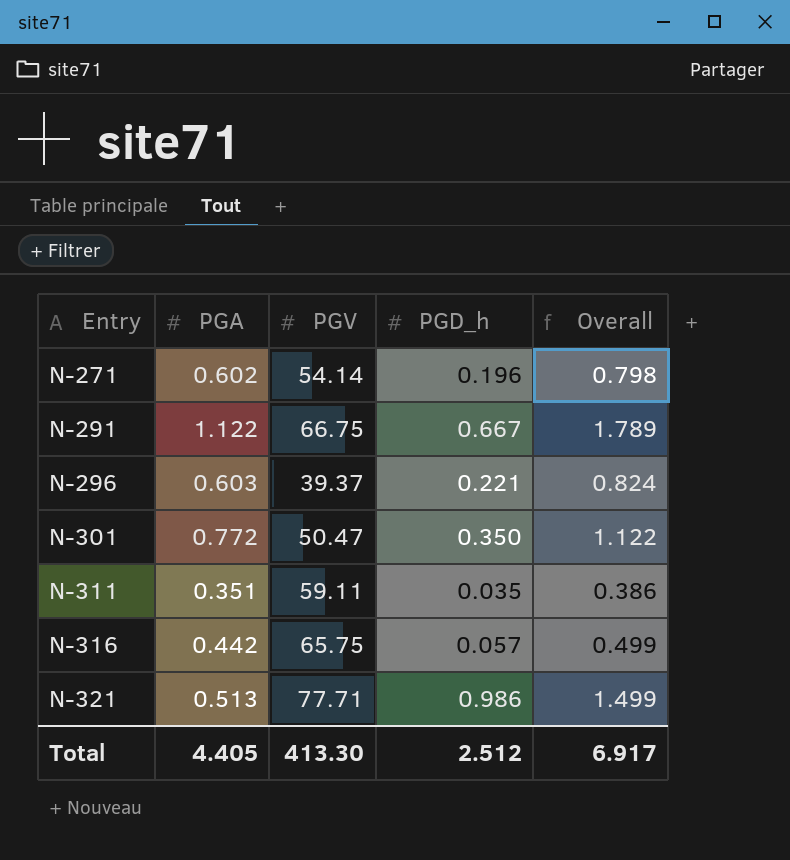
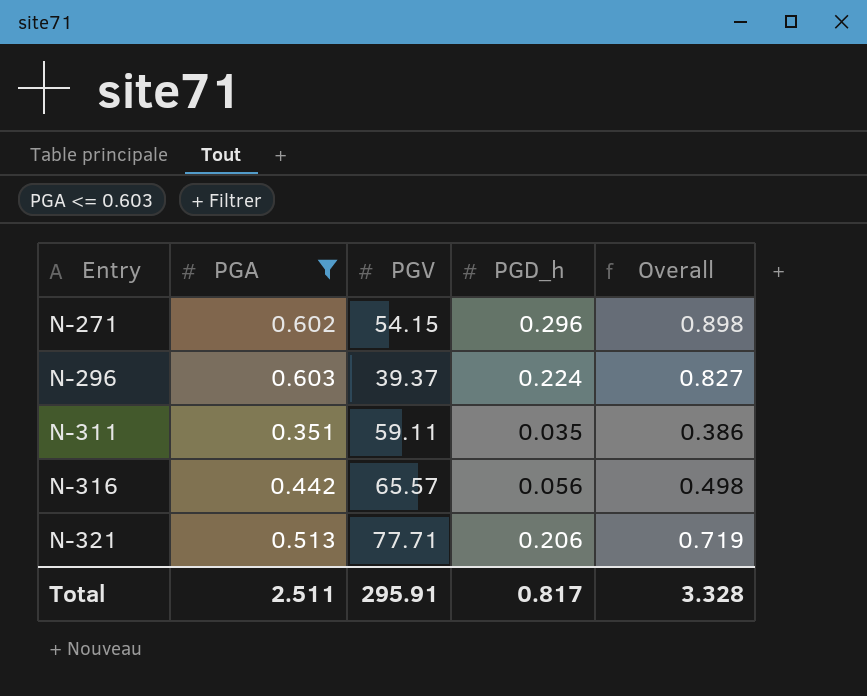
filter: none -> PGA <= 0.603
N-271 | PGV: 54.14 -> 54.15
N-271 | PGD_h: 0.196 -> 0.296
N-271 | Overall: 0.798 -> 0.898
N-296 | PGD_h: 0.221 -> 0.224
N-296 | Overall: 0.824 -> 0.827
N-316 | PGV: 65.75 -> 65.57
N-316 | PGD_h: 0.057 -> 0.056
N-316 | Overall: 0.499 -> 0.498
N-321 | PGD_h: 0.986 -> 0.206
N-321 | Overall: 1.499 -> 0.719
Total | PGA: 4.405 -> 2.511
Total | PGV: 413.30 -> 295.91
Total | PGD_h: 2.512 -> 0.817
Total | Overall: 6.917 -> 3.328

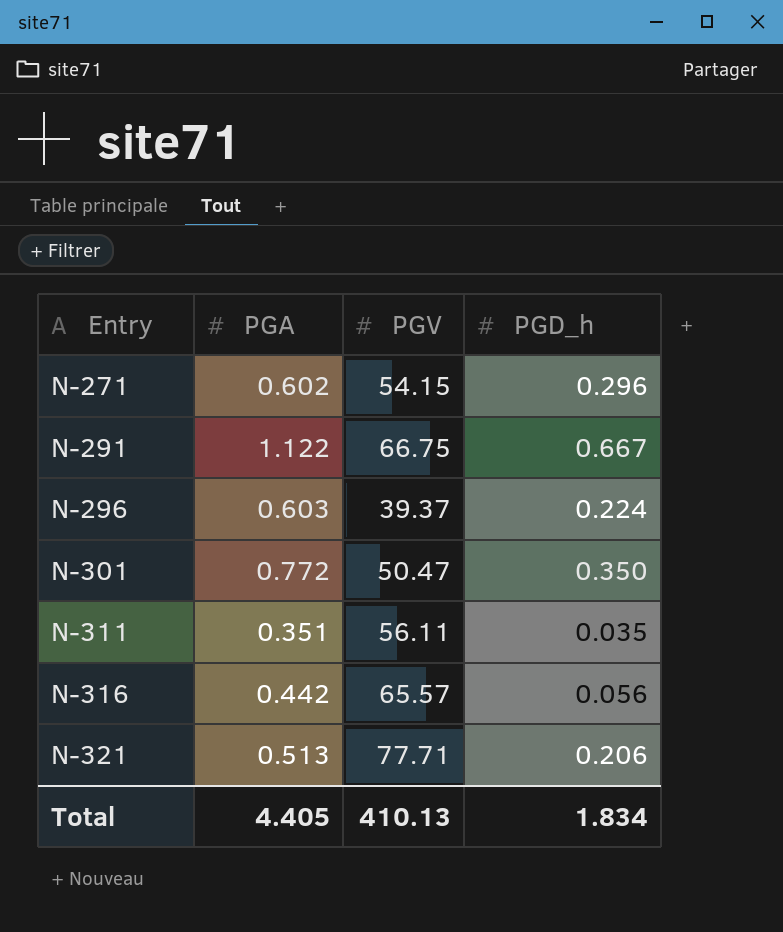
filter: PGA <= 0.603 -> none
column Overall | formula: [PGA] + [PGD_h] -> none
N-311 | PGV: 59.11 -> 56.11
Total | PGA: 2.511 -> 4.405
Total | PGV: 295.91 -> 410.13
Total | PGD_h: 0.817 -> 1.834

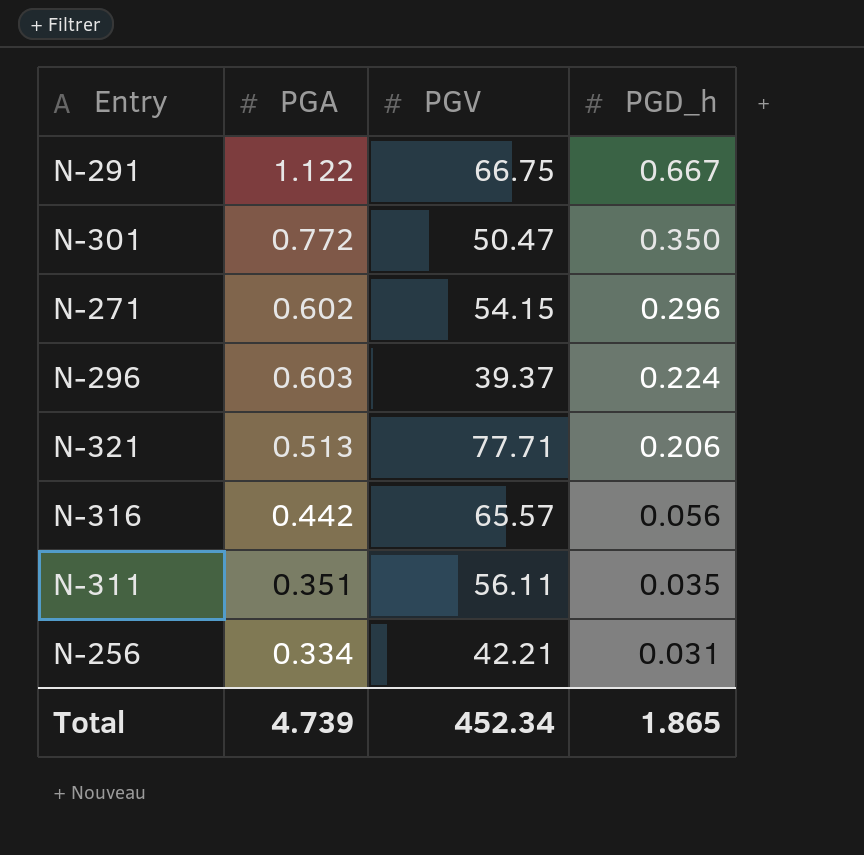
row order: Entry ascending -> PGD_h descending
row N-256: none -> 0.334 | 42.21 | 0.031
Total | PGA: 4.405 -> 4.739
Total | PGV: 410.13 -> 452.34
Total | PGD_h: 1.834 -> 1.865

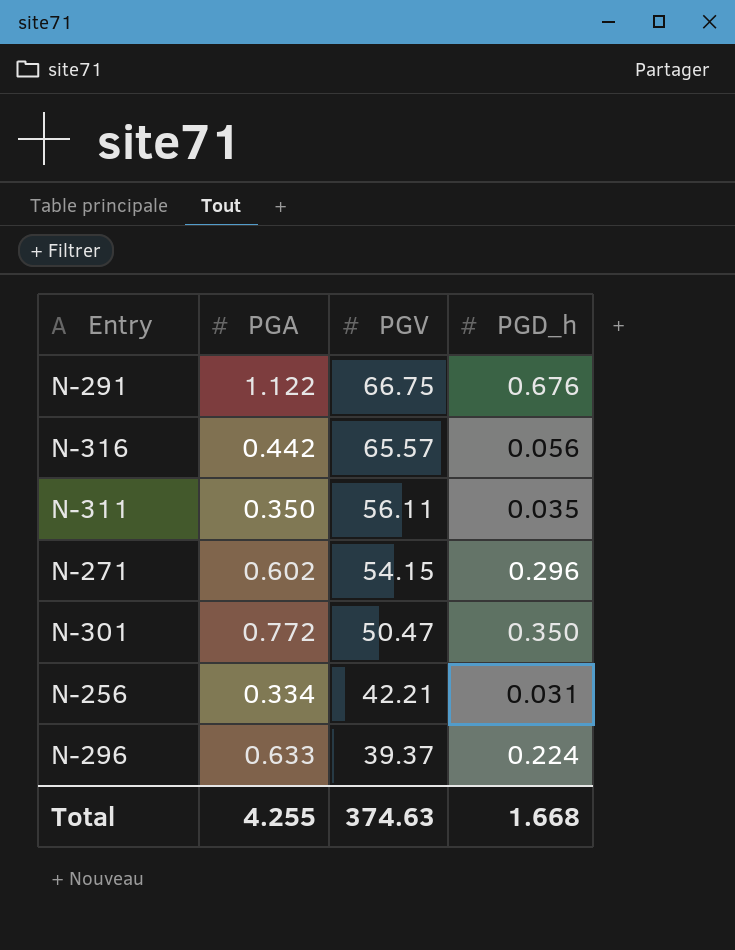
row order: PGD_h descending -> PGV descending
row N-321: 0.513 | 77.71 | 0.206 -> none
N-291 | PGD_h: 0.667 -> 0.676
N-311 | PGA: 0.351 -> 0.350
N-296 | PGA: 0.603 -> 0.633
Total | PGA: 4.739 -> 4.255
Total | PGV: 452.34 -> 374.63
Total | PGD_h: 1.865 -> 1.668

